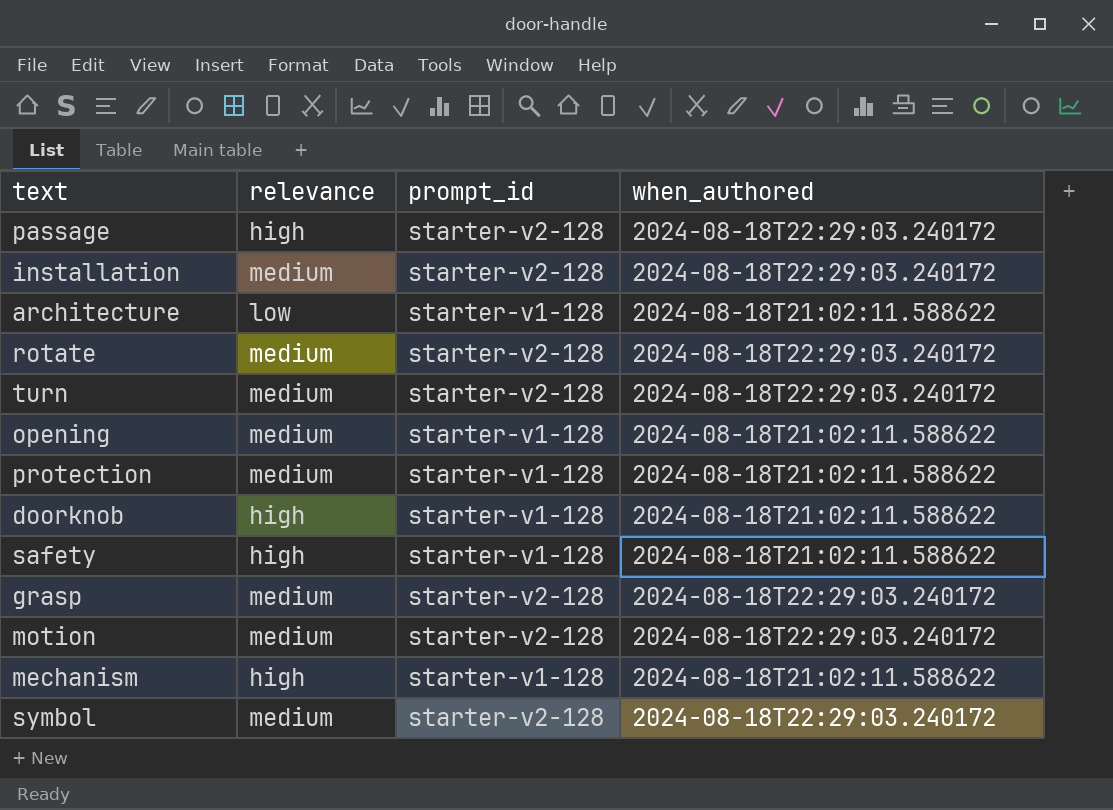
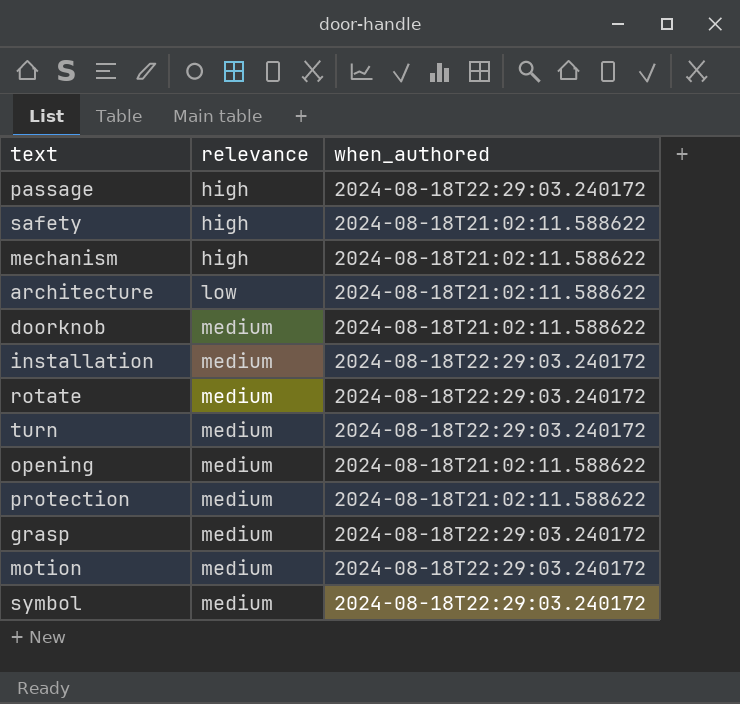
row order: none -> relevance ascending
column prompt_id | position: 3 -> none
doorknob | relevance: high -> medium

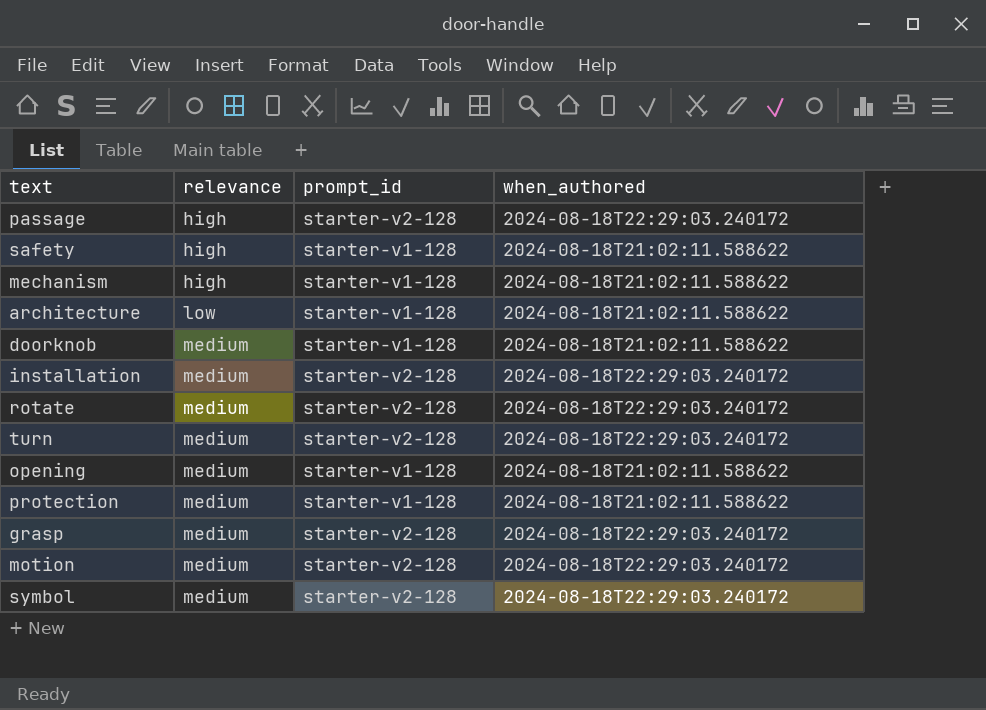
column prompt_id | position: none -> 3

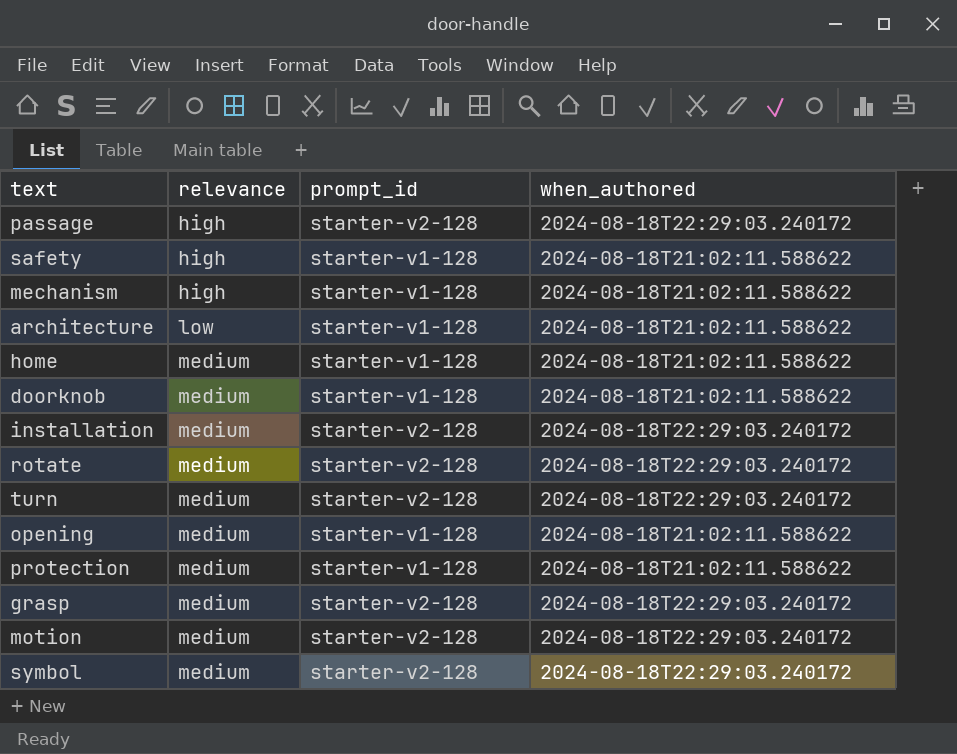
row home: none -> medium | starter-v1-128 | 2024-08-18T21:02:11.588622

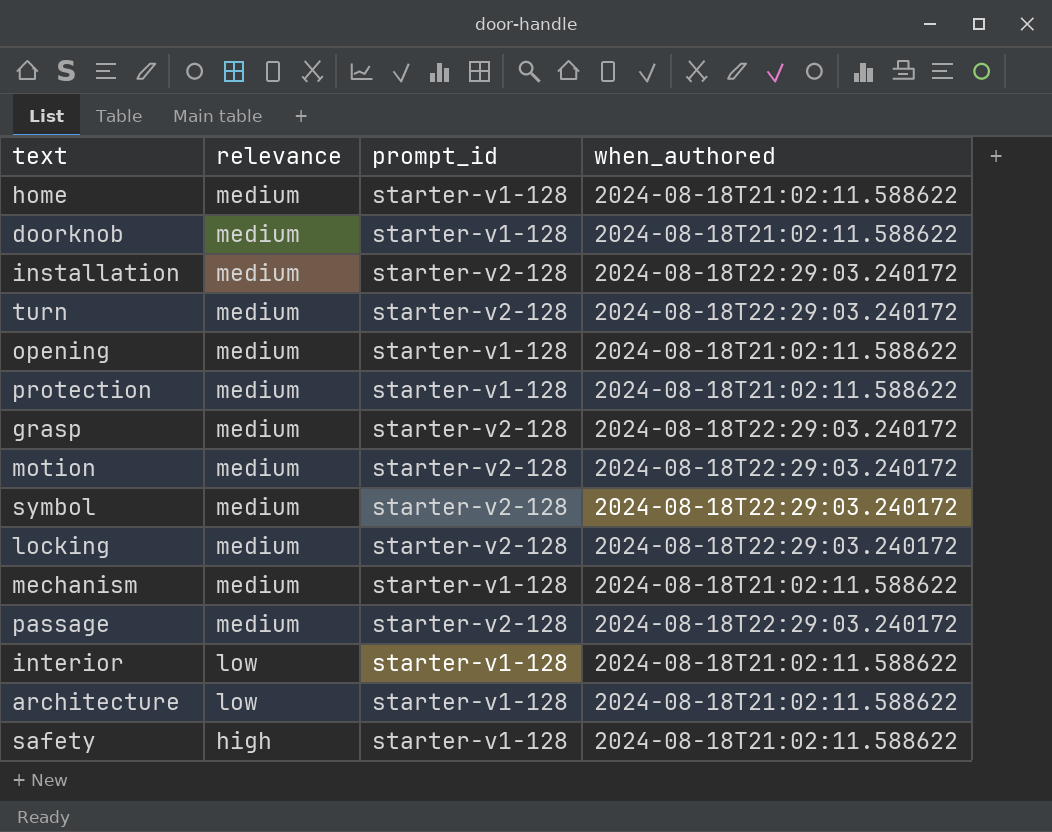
row order: relevance ascending -> relevance descending
row rotate: medium | starter-v2-128 | 2024-08-18T22:29:03.240172 -> none
row locking: none -> medium | starter-v2-128 | 2024-08-18T22:29:03.240172
mechanism | relevance: high -> medium
passage | relevance: high -> medium
row interior: none -> low | starter-v1-128 | 2024-08-18T21:02:11.588622

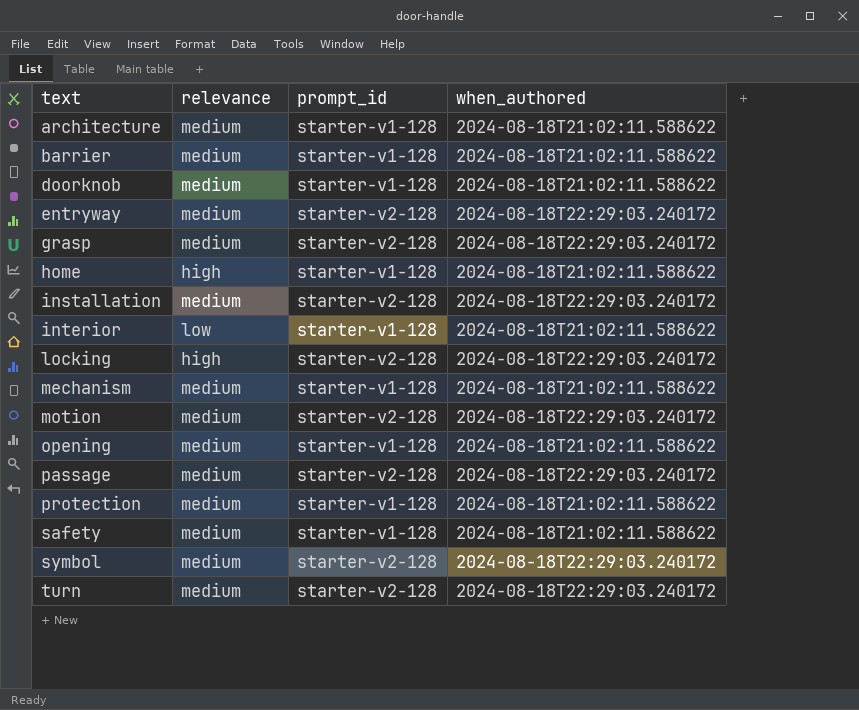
row order: relevance descending -> text ascending
architecture | relevance: low -> medium
row barrier: none -> medium | starter-v1-128 | 2024-08-18T21:02:11.588622
row entryway: none -> medium | starter-v2-128 | 2024-08-18T22:29:03.240172
home | relevance: medium -> high
locking | relevance: medium -> high
safety | relevance: high -> medium

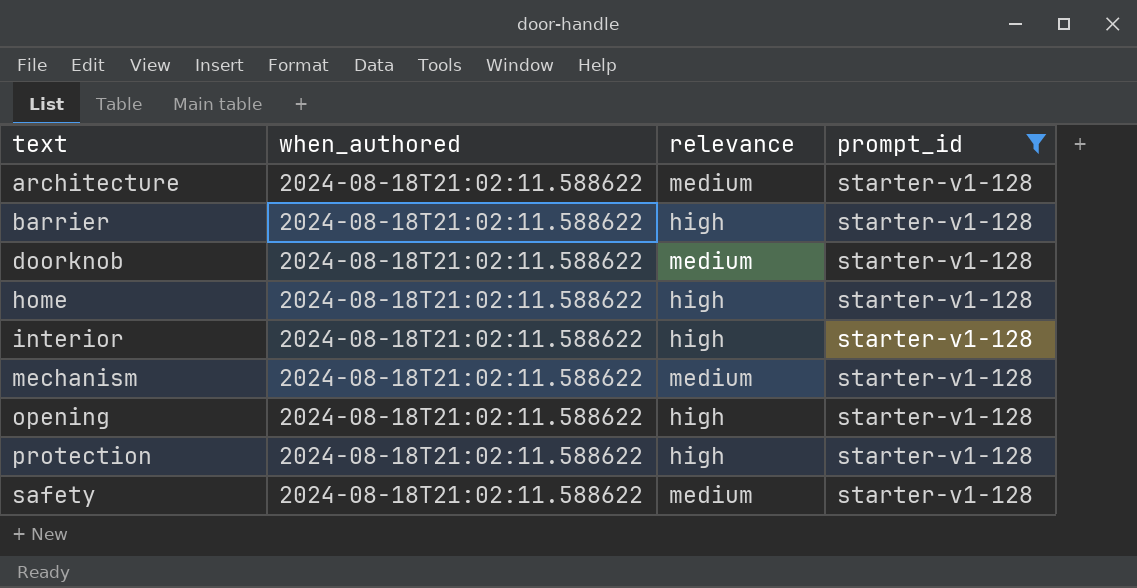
filter: none -> prompt_id = starter-v1-128
column when_authored | position: 4 -> 2
barrier | relevance: medium -> high
interior | relevance: low -> high
opening | relevance: medium -> high
protection | relevance: medium -> high

